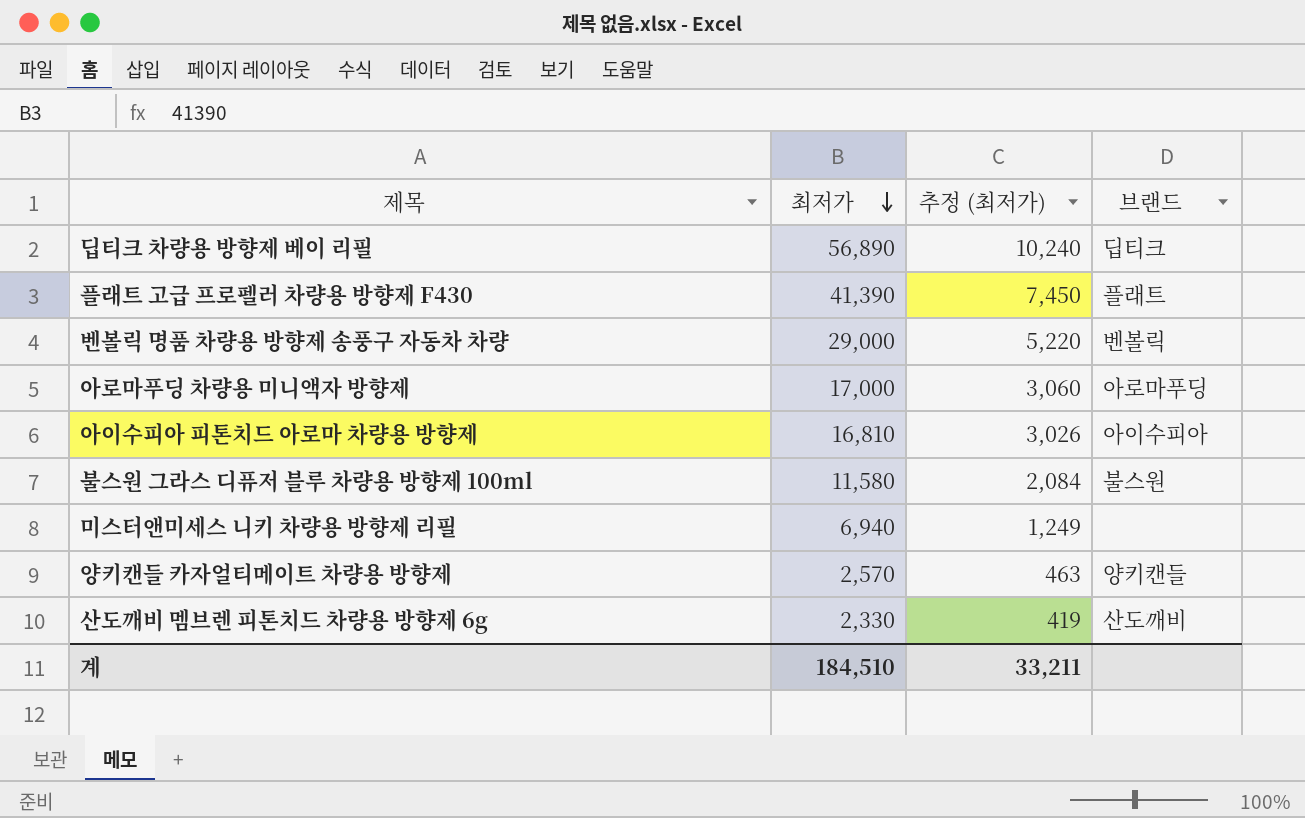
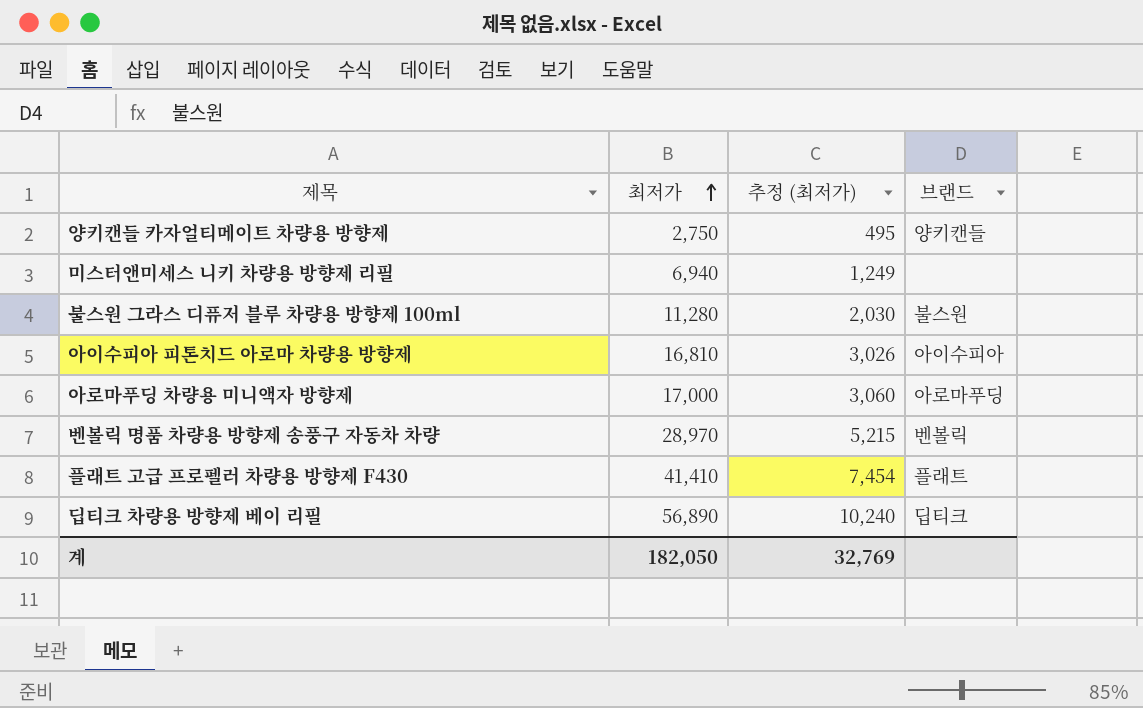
row order: 최저가 descending -> 최저가 ascending
row 산도깨비 멤브렌 피톤치드 차량용 방향제 6g: 2,330 | 419 | 산도깨비 -> none
양키캔들 카자얼티메이트 차량용 방향제 | 최저가: 2,570 -> 2,750
양키캔들 카자얼티메이트 차량용 방향제 | 추정 (최저가): 463 -> 495
불스원 그라스 디퓨저 블루 차량용 방향제 100ml | 최저가: 11,580 -> 11,280
불스원 그라스 디퓨저 블루 차량용 방향제 100ml | 추정 (최저가): 2,084 -> 2,030
벤볼릭 명품 차량용 방향제 송풍구 자동차 차량 | 최저가: 29,000 -> 28,970
벤볼릭 명품 차량용 방향제 송풍구 자동차 차량 | 추정 (최저가): 5,220 -> 5,215
플래트 고급 프로펠러 차량용 방향제 F430 | 최저가: 41,390 -> 41,410
플래트 고급 프로펠러 차량용 방향제 F430 | 추정 (최저가): 7,450 -> 7,454
계 | 최저가: 184,510 -> 182,050
계 | 추정 (최저가): 33,211 -> 32,769

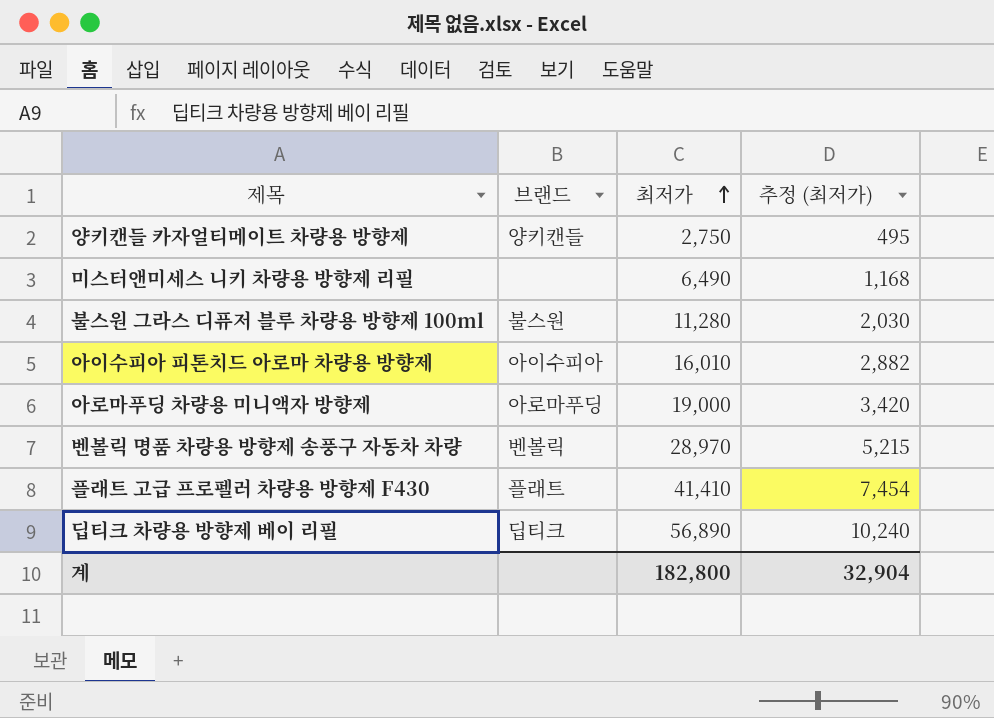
column 브랜드 | position: 4 -> 2
미스터앤미세스 니키 차량용 방향제 리필 | 최저가: 6,940 -> 6,490
미스터앤미세스 니키 차량용 방향제 리필 | 추정 (최저가): 1,249 -> 1,168
아이수피아 피톤치드 아로마 차량용 방향제 | 최저가: 16,810 -> 16,010
아이수피아 피톤치드 아로마 차량용 방향제 | 추정 (최저가): 3,026 -> 2,882
아로마푸딩 차량용 미니액자 방향제 | 최저가: 17,000 -> 19,000
아로마푸딩 차량용 미니액자 방향제 | 추정 (최저가): 3,060 -> 3,420
계 | 최저가: 182,050 -> 182,800
계 | 추정 (최저가): 32,769 -> 32,904

